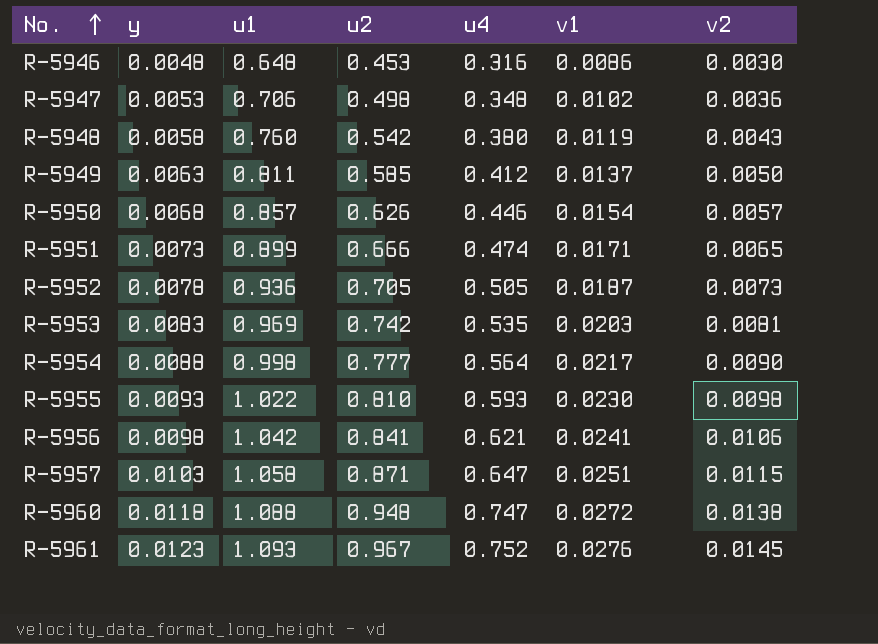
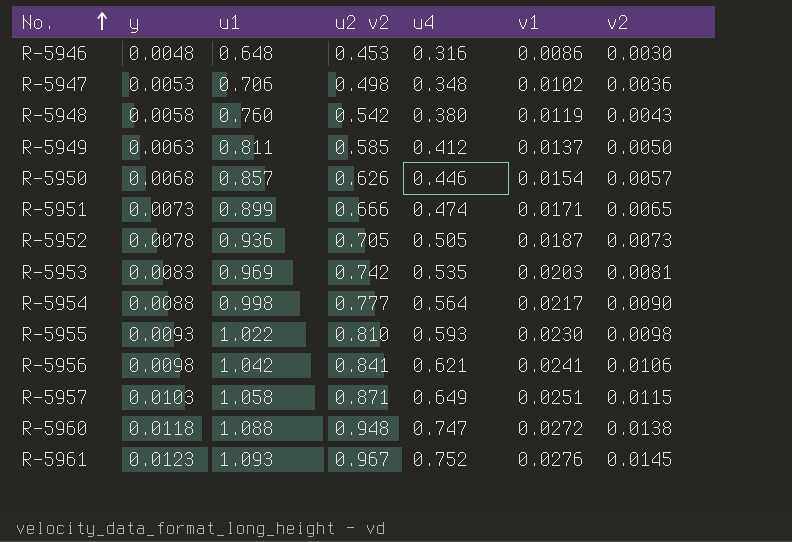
column name: u2 -> u2 v2
R-5957 | u4: 0.647 -> 0.649

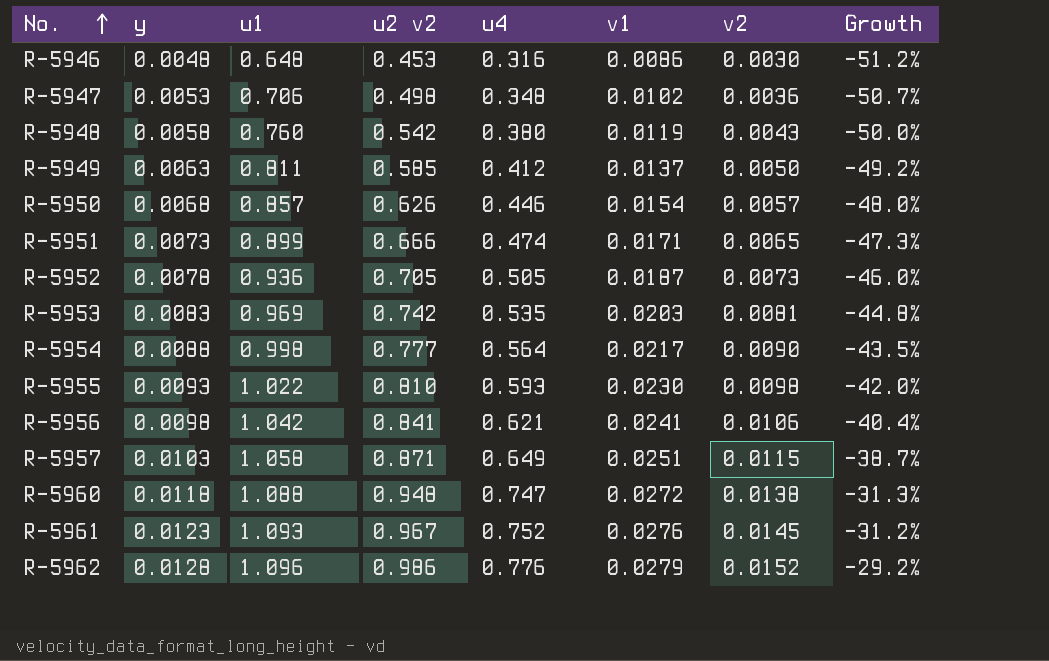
column Growth | formula: none -> ([u4] - [u1]) / [u1]
row R-5962: none -> 0.0128 | 1.096 | 0.986 | 0.776 | 0.0279 | 0.0152 | -29.2%

